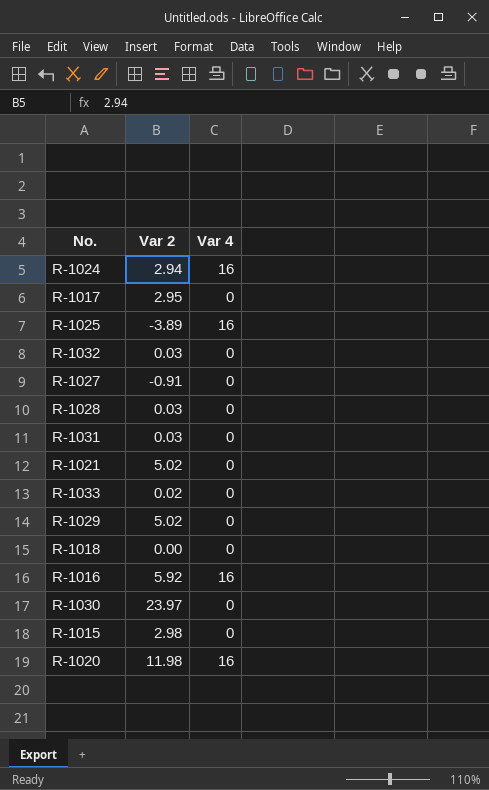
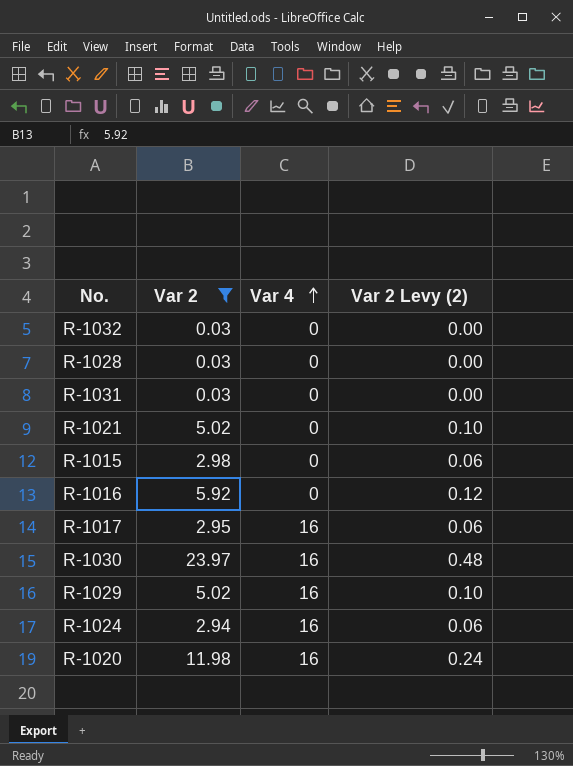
filter: none -> Var 2 >= 0.03
row order: none -> Var 4 ascending
column Var 2 Levy (2) | formula: none -> [Var 2] * 0.02
R-1016 | Var 4: 16 -> 0
R-1017 | Var 4: 0 -> 16
R-1030 | Var 4: 0 -> 16
R-1029 | Var 4: 0 -> 16

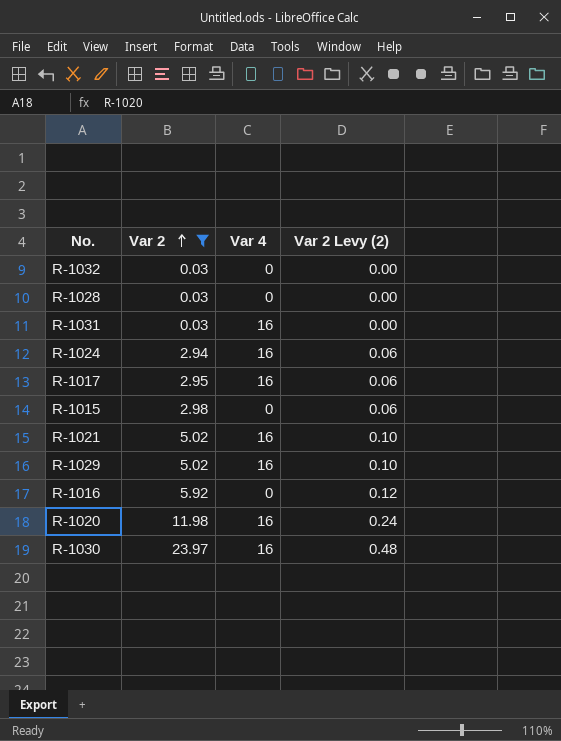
row order: Var 4 ascending -> Var 2 ascending
R-1031 | Var 4: 0 -> 16
R-1021 | Var 4: 0 -> 16

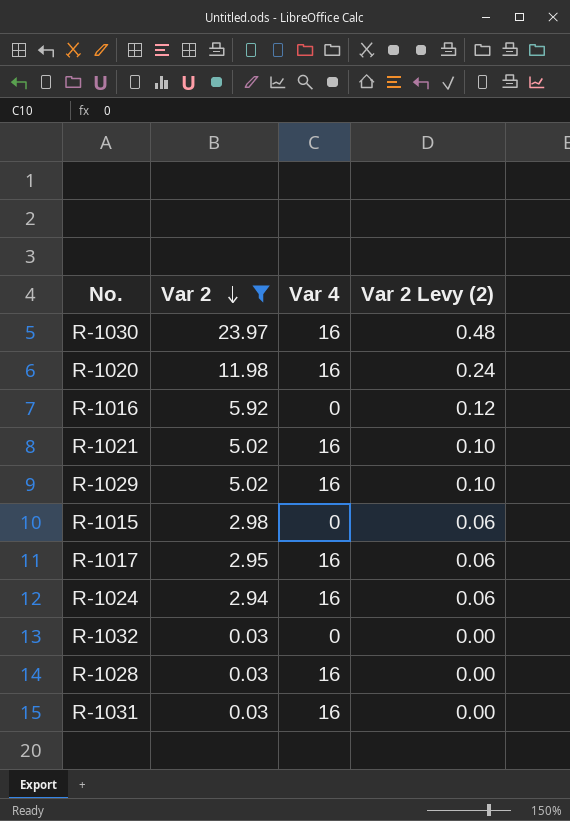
row order: Var 2 ascending -> Var 2 descending
R-1028 | Var 4: 0 -> 16

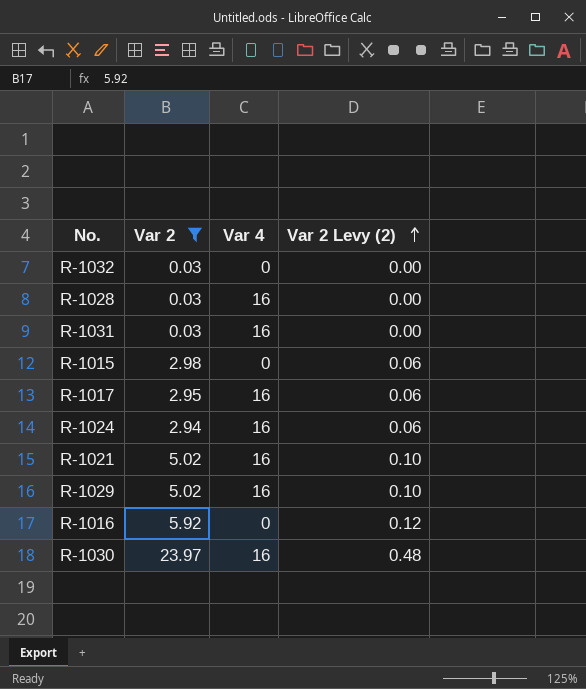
row order: Var 2 descending -> Var 2 Levy (2) ascending
row R-1020: 11.98 | 16 | 0.24 -> none

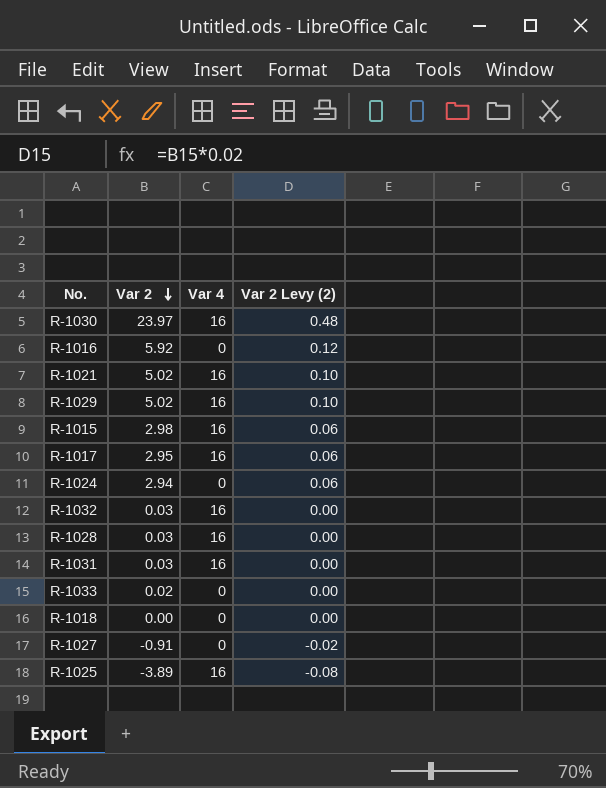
filter: Var 2 >= 0.03 -> none
row order: Var 2 Levy (2) ascending -> Var 2 descending
R-1015 | Var 4: 0 -> 16
R-1024 | Var 4: 16 -> 0
R-1032 | Var 4: 0 -> 16

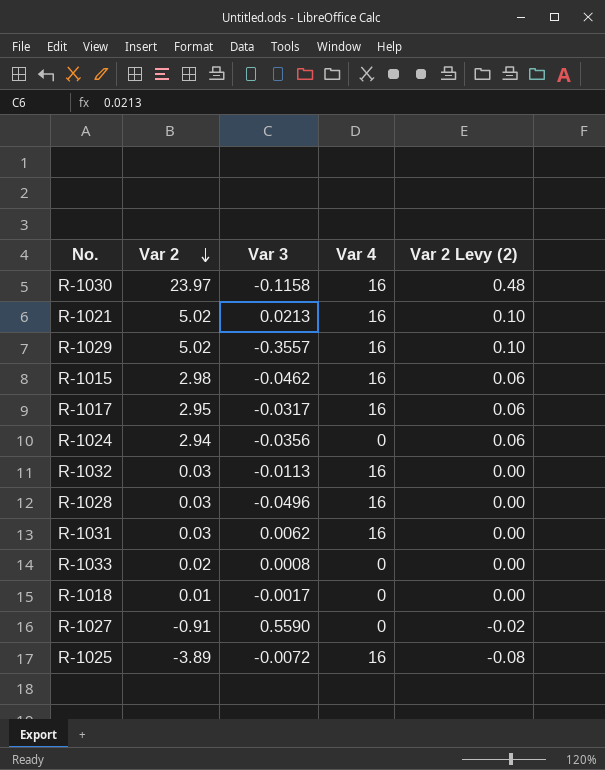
column Var 3 | position: none -> 3
row R-1016: 5.92 | 0 | 0.12 -> none
R-1018 | Var 2: 0.00 -> 0.01

